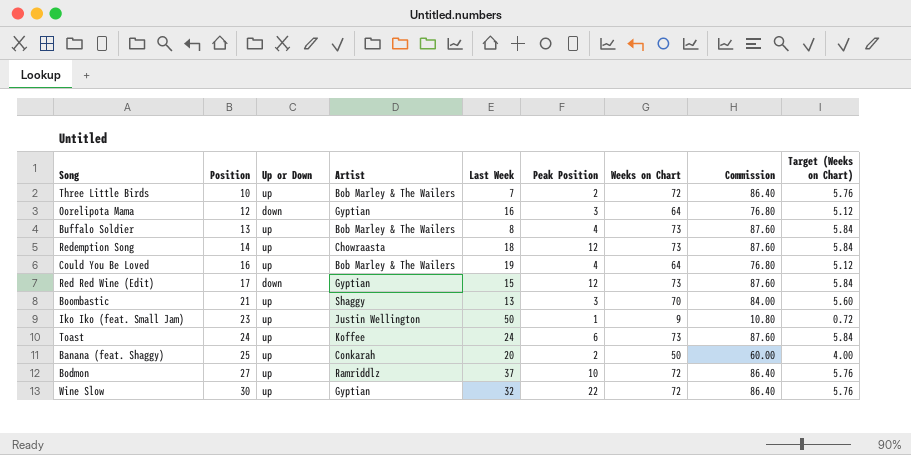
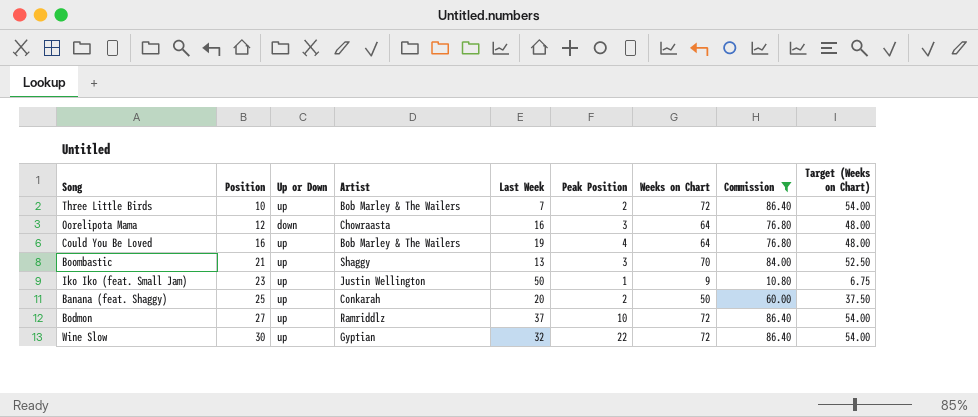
filter: none -> Commission != 87.60
column Target (Weeks on Chart) | formula: [Weeks on Chart] * 0.08 -> [Weeks on Chart] * 0.75
Oorelipota Mama | Artist: Gyptian -> Chowraasta

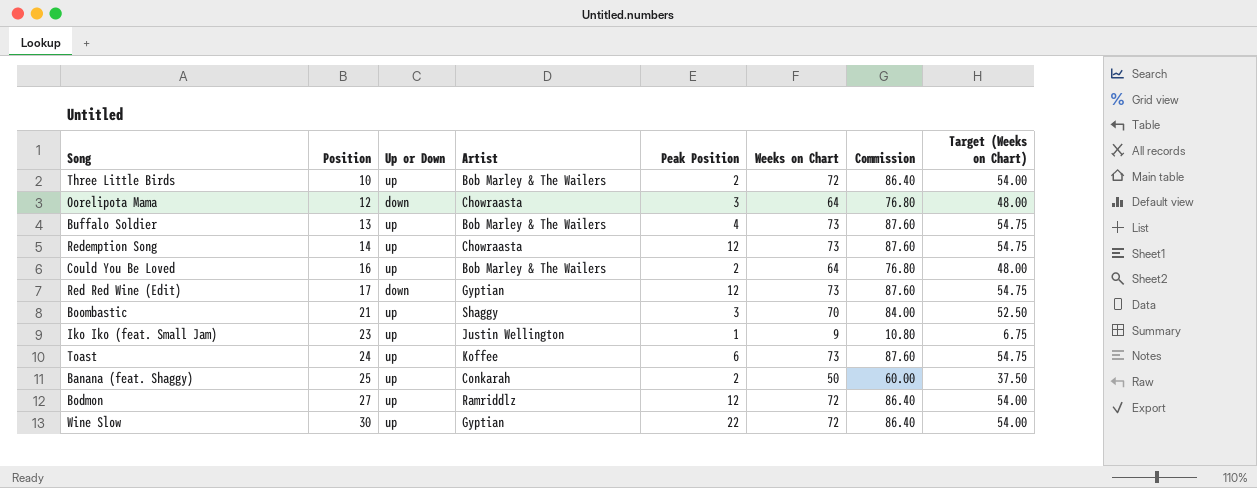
filter: Commission != 87.60 -> none
column Last Week | position: 5 -> none
Could You Be Loved | Peak Position: 4 -> 2
Bodmon | Peak Position: 10 -> 12

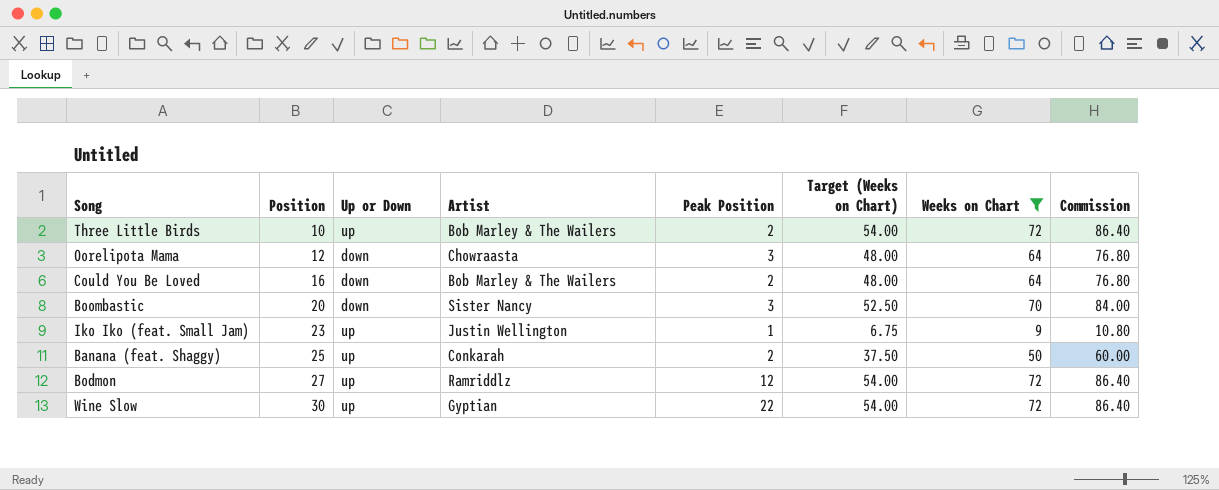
filter: none -> Weeks on Chart != 73
column Target (Weeks on Chart) | position: 8 -> 6
Could You Be Loved | Up or Down: up -> down
Boombastic | Position: 21 -> 20
Boombastic | Up or Down: up -> down
Boombastic | Artist: Shaggy -> Sister Nancy

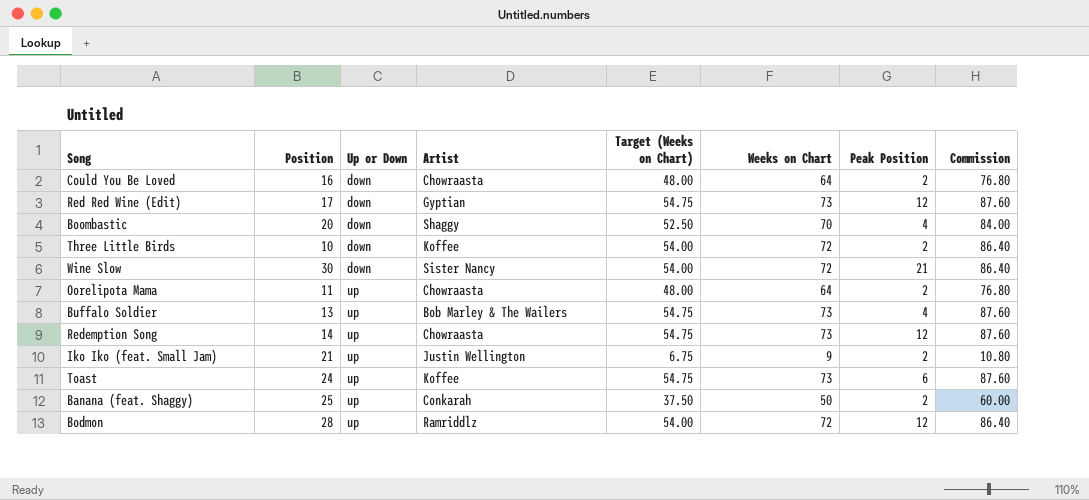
filter: Weeks on Chart != 73 -> none
row order: Position ascending -> Up or Down ascending
column Peak Position | position: 5 -> 7
Could You Be Loved | Artist: Bob Marley & The Wailers -> Chowraasta
Boombastic | Artist: Sister Nancy -> Shaggy
Boombastic | Peak Position: 3 -> 4
Three Little Birds | Up or Down: up -> down
Three Little Birds | Artist: Bob Marley & The Wailers -> Koffee
Wine Slow | Up or Down: up -> down
Wine Slow | Artist: Gyptian -> Sister Nancy
Wine Slow | Peak Position: 22 -> 21
Oorelipota Mama | Position: 12 -> 11
Oorelipota Mama | Up or Down: down -> up
Oorelipota Mama | Peak Position: 3 -> 2
Iko Iko (feat. Small Jam) | Position: 23 -> 21
Iko Iko (feat. Small Jam) | Peak Position: 1 -> 2
Bodmon | Position: 27 -> 28

